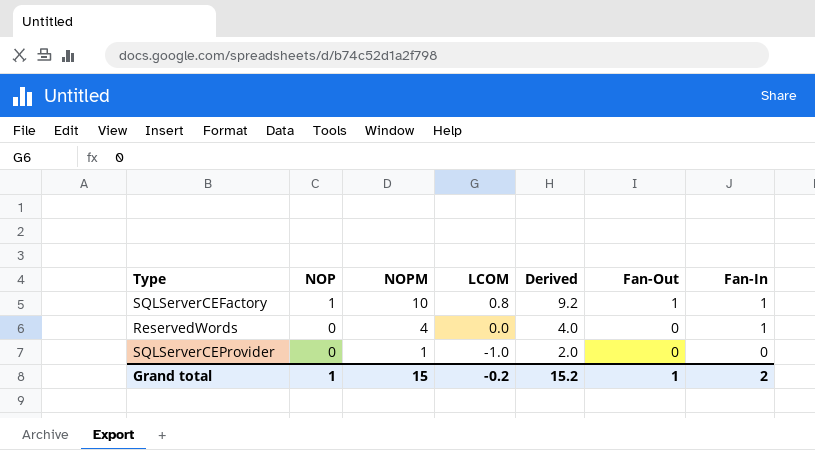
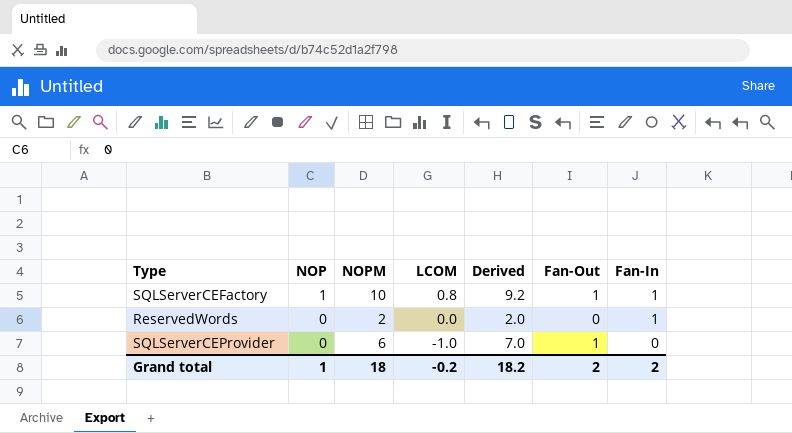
ReservedWords | NOPM: 4 -> 2
ReservedWords | Derived: 4.0 -> 2.0
SQLServerCEProvider | NOPM: 1 -> 6
SQLServerCEProvider | Derived: 2.0 -> 7.0
SQLServerCEProvider | Fan-Out: 0 -> 1
Grand total | NOPM: 15 -> 18
Grand total | Derived: 15.2 -> 18.2
Grand total | Fan-Out: 1 -> 2

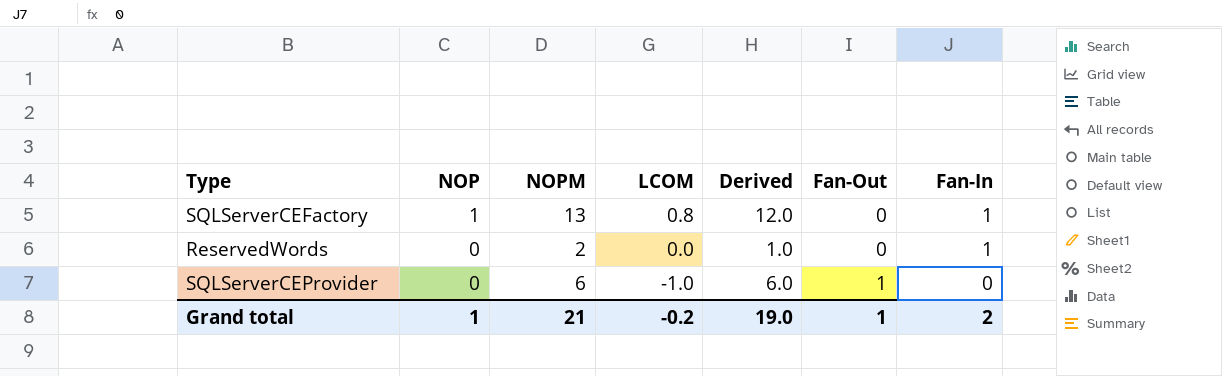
column Derived | formula: [NOPM] - [LCOM] -> [NOPM] - [Fan-In]
SQLServerCEFactory | NOPM: 10 -> 13
SQLServerCEFactory | Fan-Out: 1 -> 0
Grand total | NOPM: 18 -> 21
Grand total | Derived: 18.2 -> 19.0
Grand total | Fan-Out: 2 -> 1

